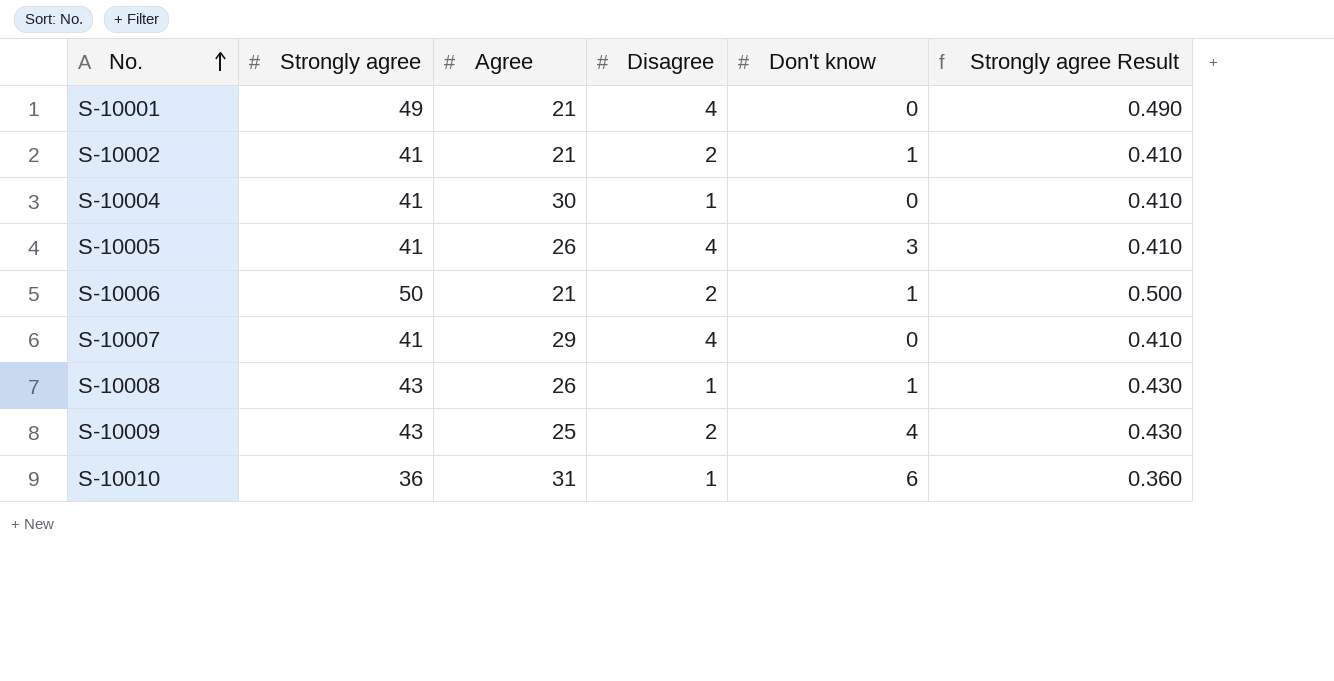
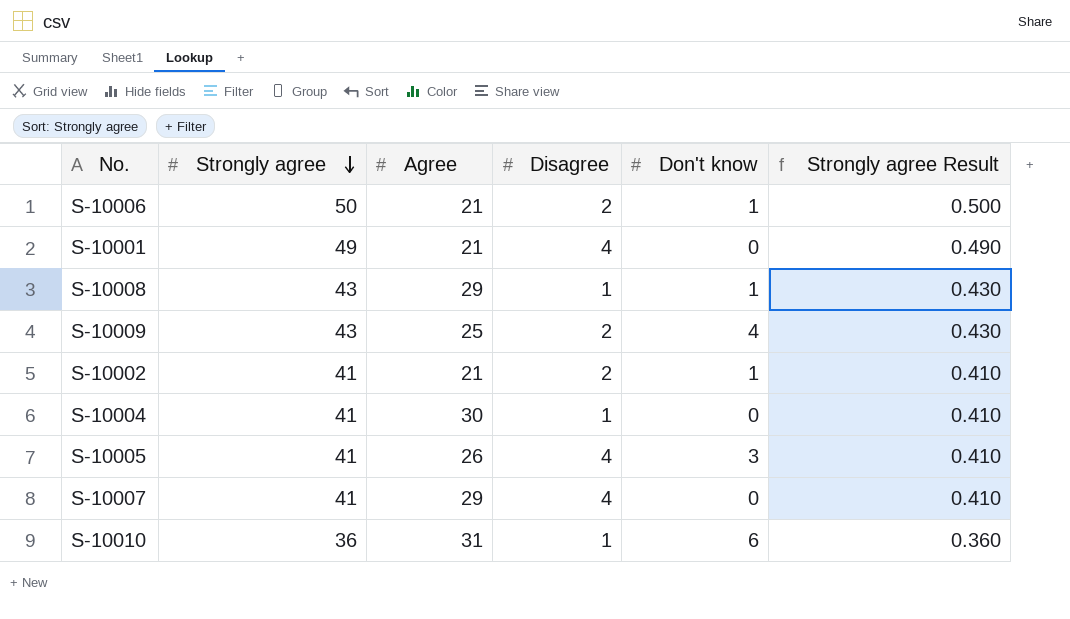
row order: No. ascending -> Strongly agree descending
S-10008 | Agree: 26 -> 29

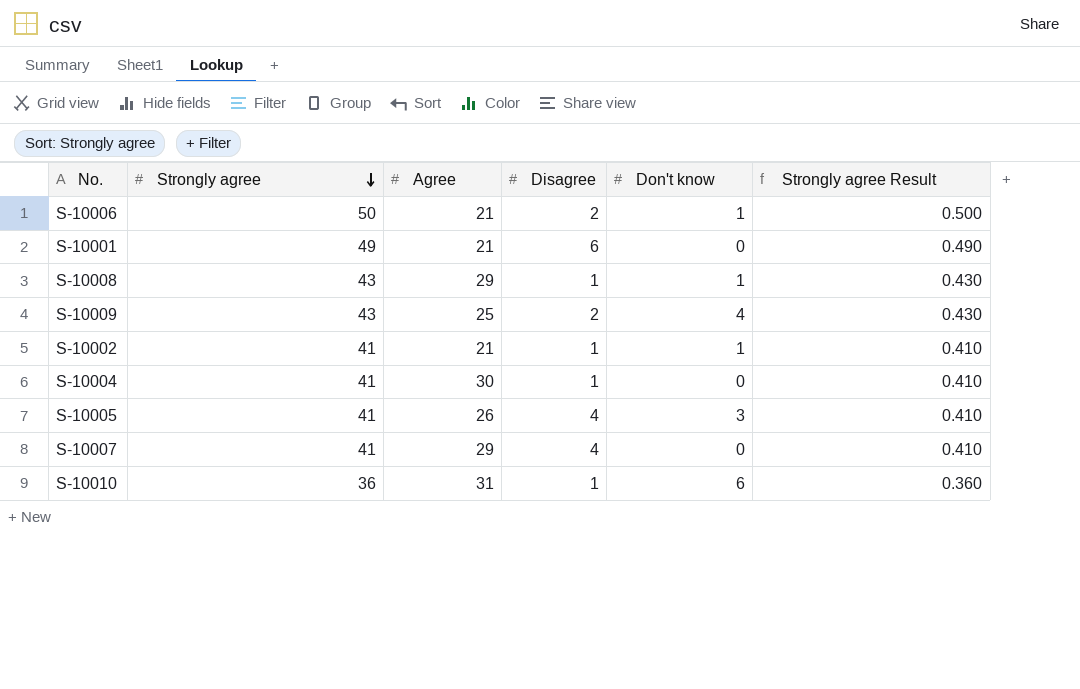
S-10001 | Disagree: 4 -> 6
S-10002 | Disagree: 2 -> 1

